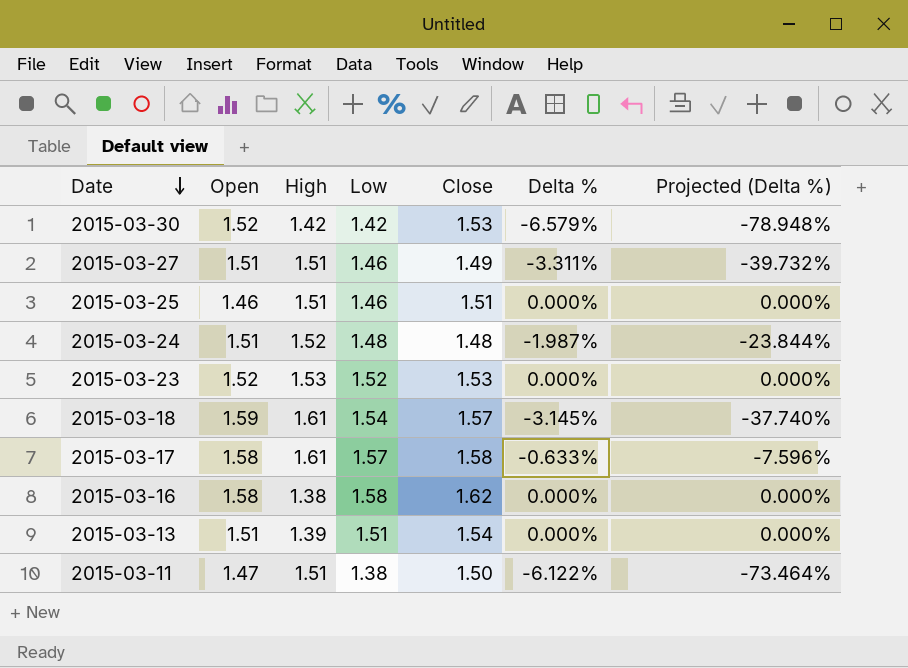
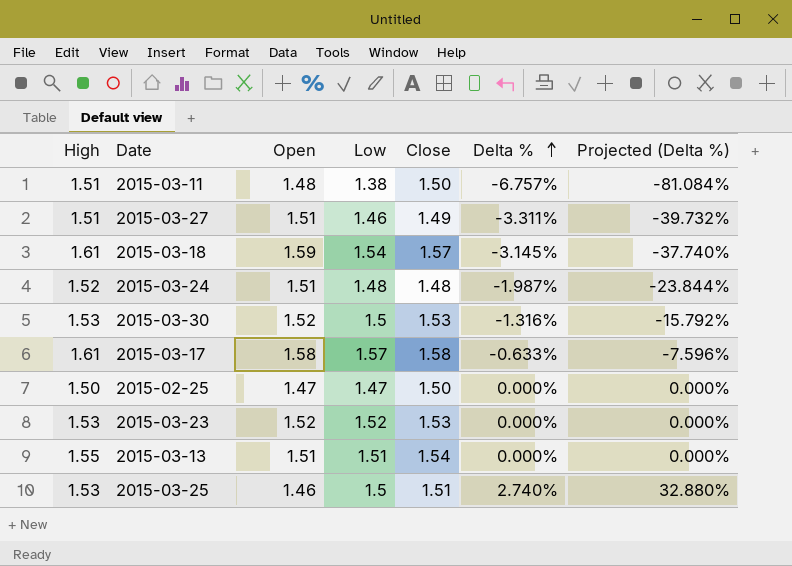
row order: Date descending -> Delta % ascending
column High | position: 3 -> 1
row 2015-03-16: 1.58 | 1.38 | 1.58 | 1.62 | 0.000% | 0.000% -> none
2015-03-11 | Open: 1.47 -> 1.48
2015-03-11 | Delta %: -6.122% -> -6.757%
2015-03-11 | Projected (Delta %): -73.464% -> -81.084%
2015-03-30 | High: 1.42 -> 1.53
2015-03-30 | Low: 1.42 -> 1.5
2015-03-30 | Delta %: -6.579% -> -1.316%
2015-03-30 | Projected (Delta %): -78.948% -> -15.792%
row 2015-02-25: none -> 1.50 | 1.47 | 1.47 | 1.50 | 0.000% | 0.000%
2015-03-13 | High: 1.39 -> 1.55
2015-03-25 | High: 1.51 -> 1.53
2015-03-25 | Low: 1.46 -> 1.5
2015-03-25 | Delta %: 0.000% -> 2.740%
2015-03-25 | Projected (Delta %): 0.000% -> 32.880%

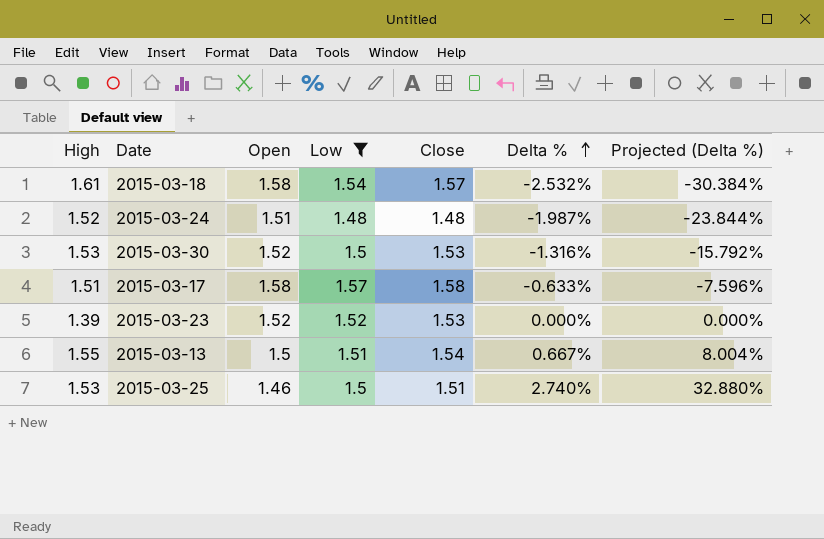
filter: none -> Low >= 1.48
2015-03-18 | Open: 1.59 -> 1.58
2015-03-18 | Delta %: -3.145% -> -2.532%
2015-03-18 | Projected (Delta %): -37.740% -> -30.384%
2015-03-17 | High: 1.61 -> 1.51
2015-03-23 | High: 1.53 -> 1.39
2015-03-13 | Open: 1.51 -> 1.5
2015-03-13 | Delta %: 0.000% -> 0.667%
2015-03-13 | Projected (Delta %): 0.000% -> 8.004%

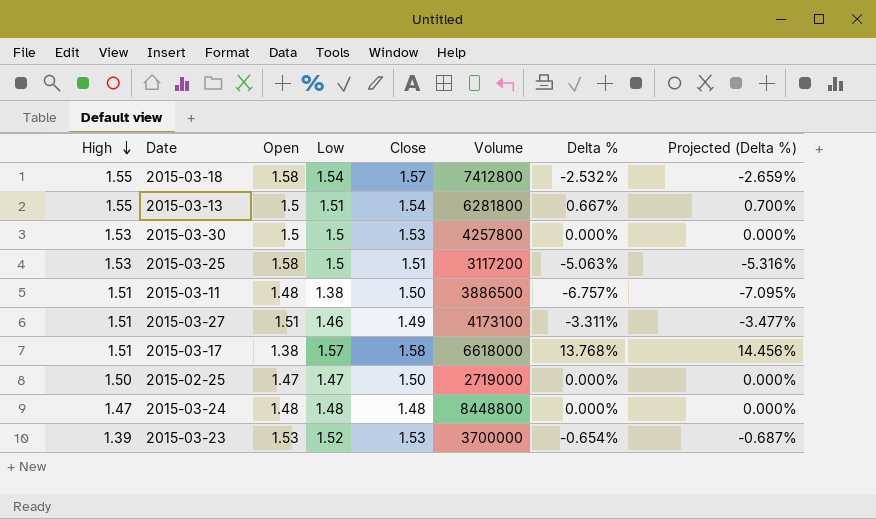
filter: Low >= 1.48 -> none
row order: Delta % ascending -> High descending
column Volume | position: none -> 6
column Projected (Delta %) | formula: [Delta %] * 12 -> [Delta %] * 1.05
2015-03-18 | High: 1.61 -> 1.55
2015-03-30 | Open: 1.52 -> 1.5
2015-03-30 | Delta %: -1.316% -> 0.000%
2015-03-25 | Open: 1.46 -> 1.58
2015-03-25 | Delta %: 2.740% -> -5.063%
2015-03-17 | Open: 1.58 -> 1.38
2015-03-17 | Delta %: -0.633% -> 13.768%
2015-03-24 | High: 1.52 -> 1.47
2015-03-24 | Open: 1.51 -> 1.48
2015-03-24 | Delta %: -1.987% -> 0.000%
2015-03-23 | Open: 1.52 -> 1.53
2015-03-23 | Delta %: 0.000% -> -0.654%

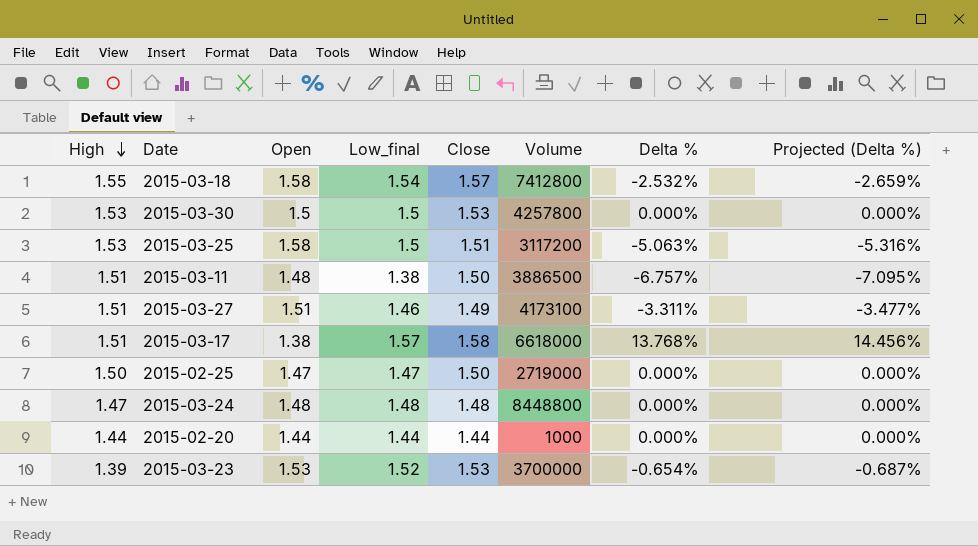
column name: Low -> Low_final
row 2015-03-13: 1.55 | 1.5 | 1.51 | 1.54 | 6281800 | 0.667% | 0.700% -> none
row 2015-02-20: none -> 1.44 | 1.44 | 1.44 | 1.44 | 1000 | 0.000% | 0.000%

